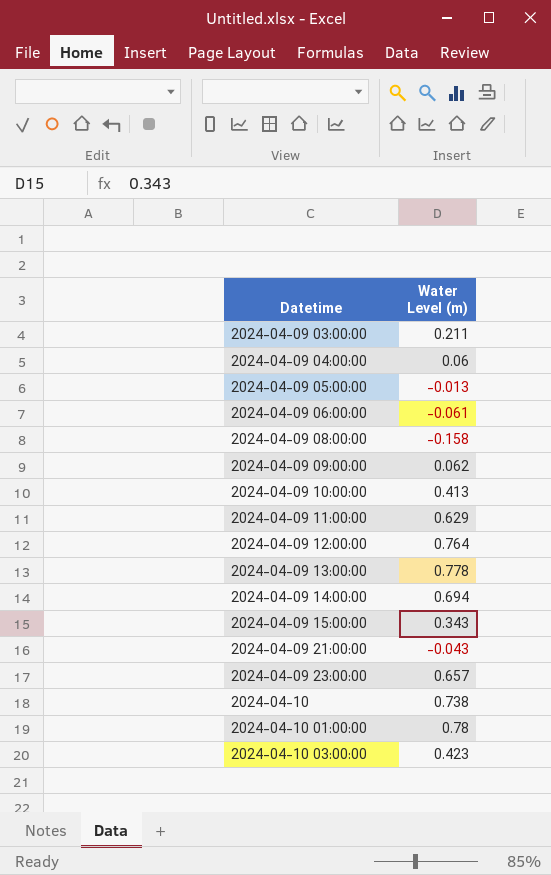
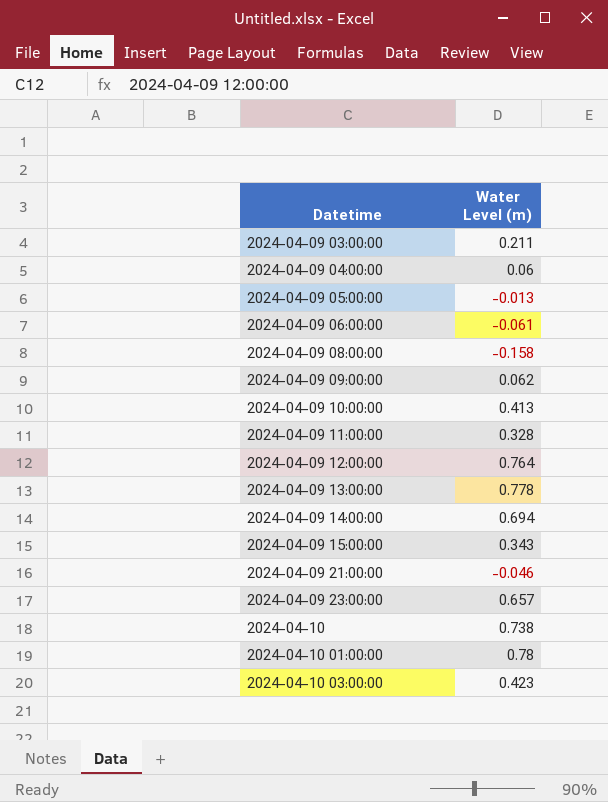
2024-04-09 11:00:00 | Water Level (m): 0.629 -> 0.328
2024-04-09 21:00:00 | Water Level (m): -0.043 -> -0.046

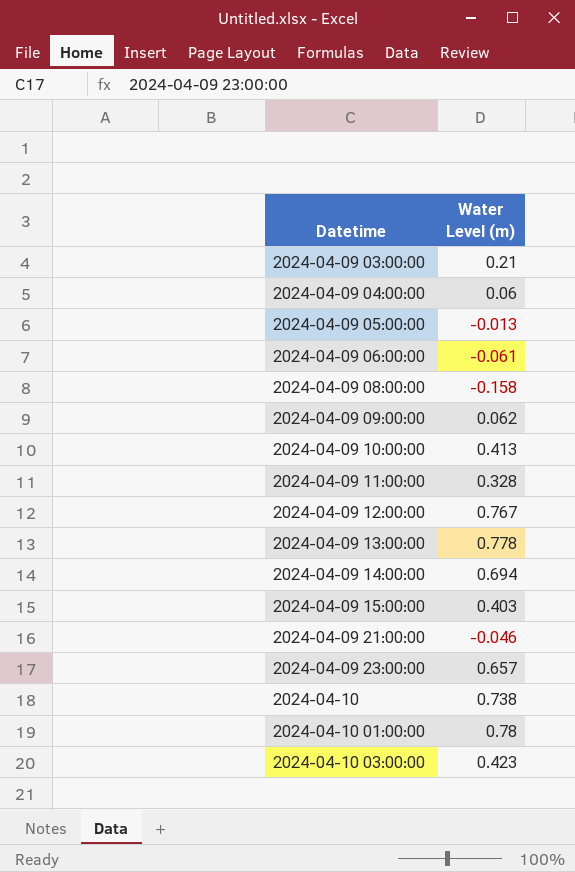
2024-04-09 03:00:00 | Water Level (m): 0.211 -> 0.21
2024-04-09 12:00:00 | Water Level (m): 0.764 -> 0.767
2024-04-09 15:00:00 | Water Level (m): 0.343 -> 0.403

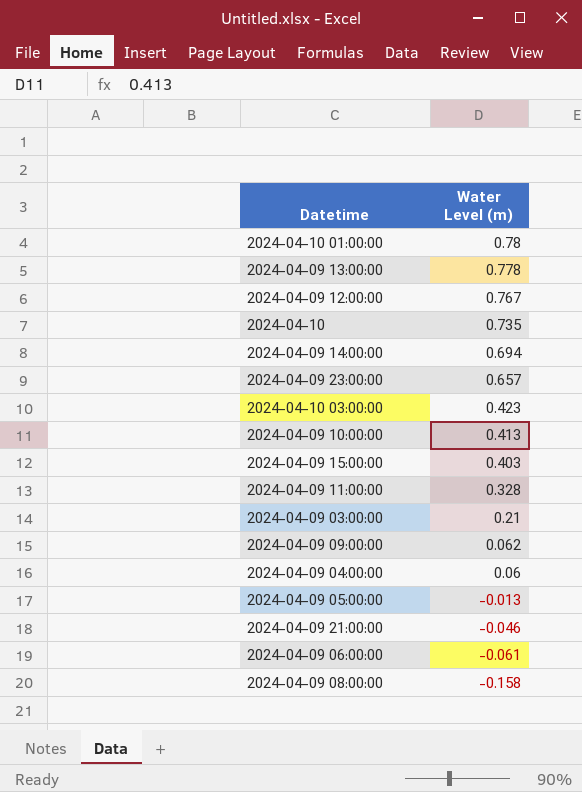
row order: Datetime ascending -> Water Level (m) descending
2024-04-10 | Water Level (m): 0.738 -> 0.735

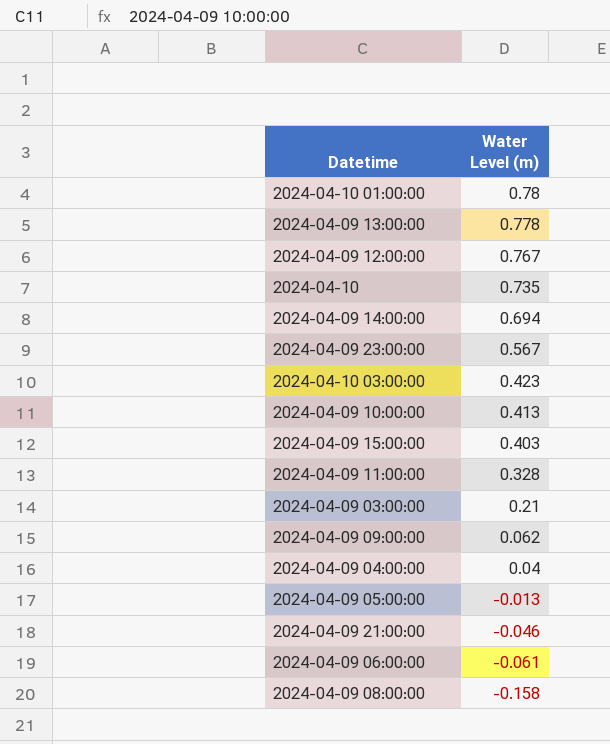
2024-04-09 23:00:00 | Water Level (m): 0.657 -> 0.567
2024-04-09 04:00:00 | Water Level (m): 0.06 -> 0.04

